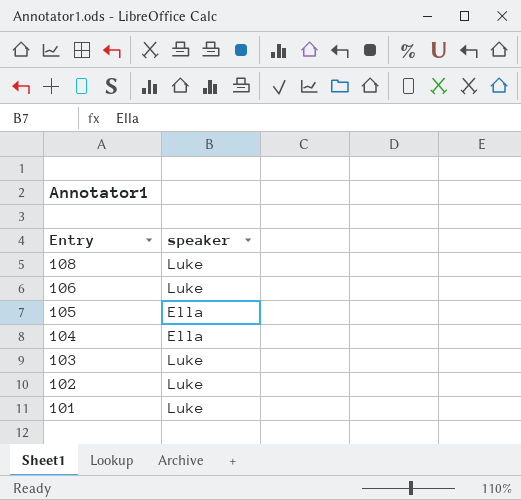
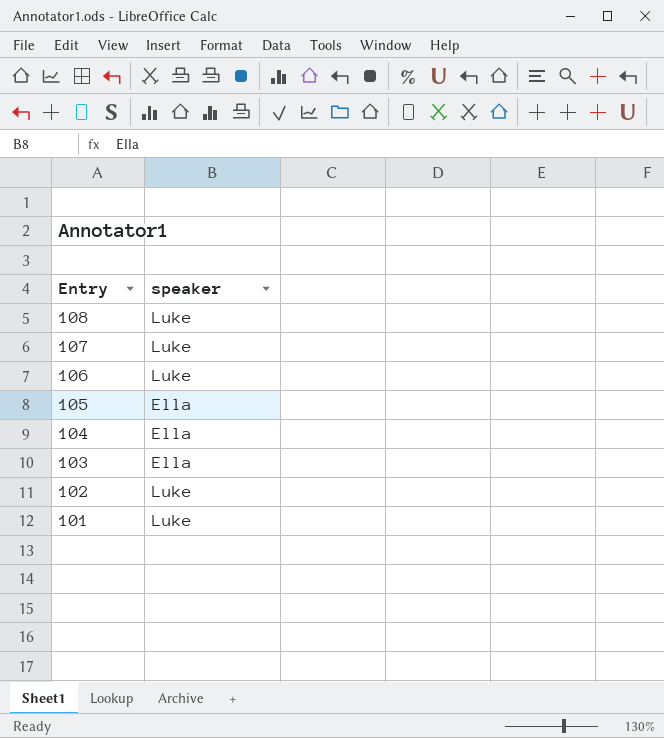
row 107: none -> Luke
103 | speaker: Luke -> Ella

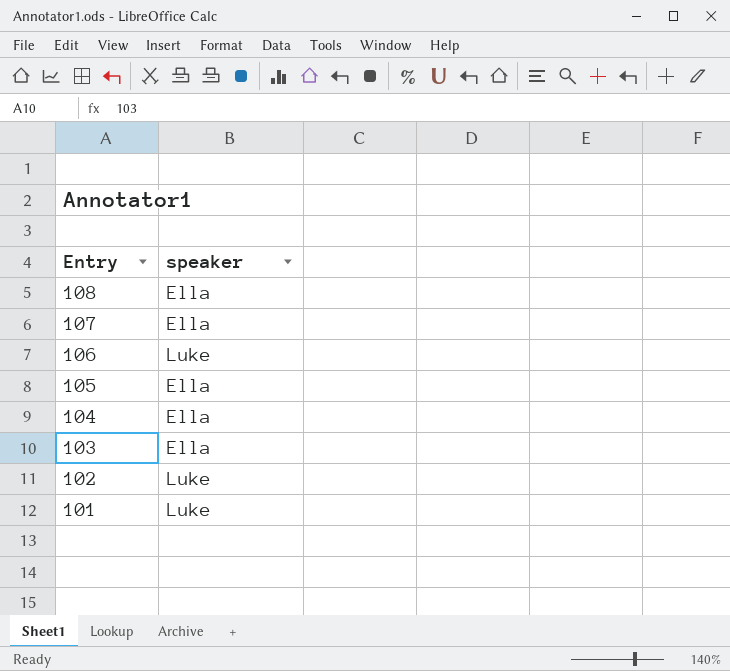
108 | speaker: Luke -> Ella
107 | speaker: Luke -> Ella

